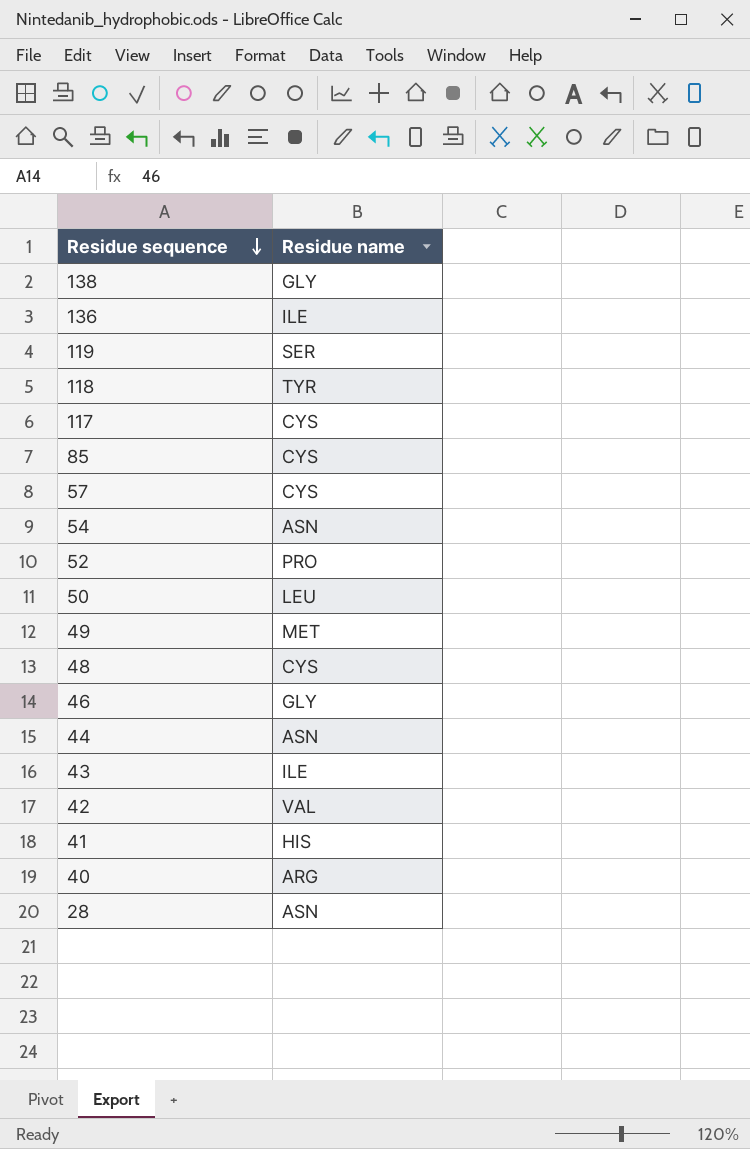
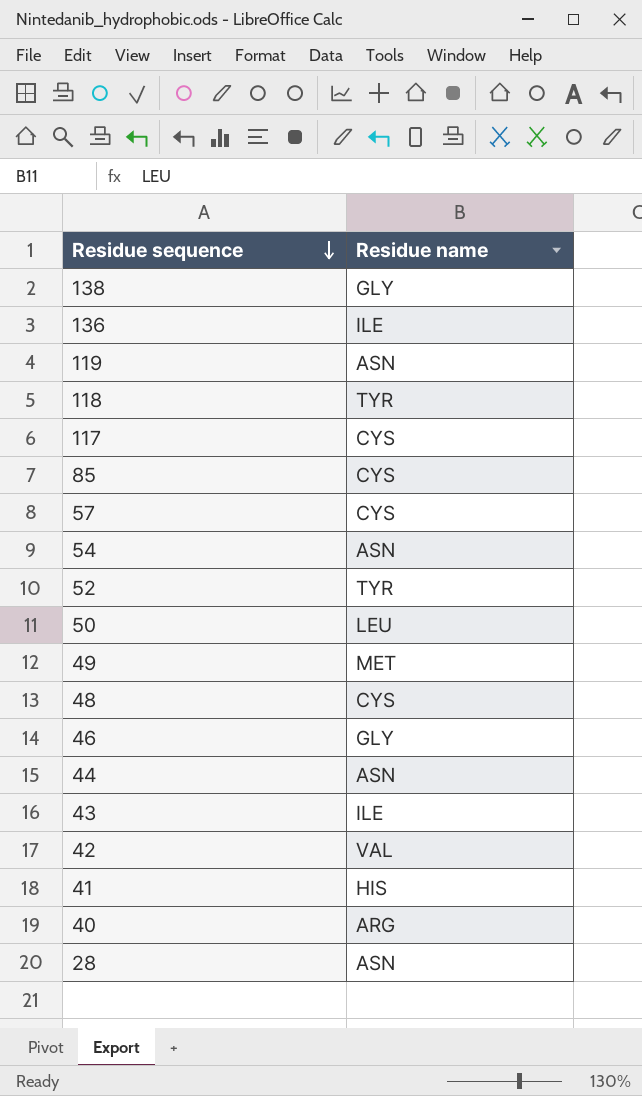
119 | Residue name: SER -> ASN
52 | Residue name: PRO -> TYR

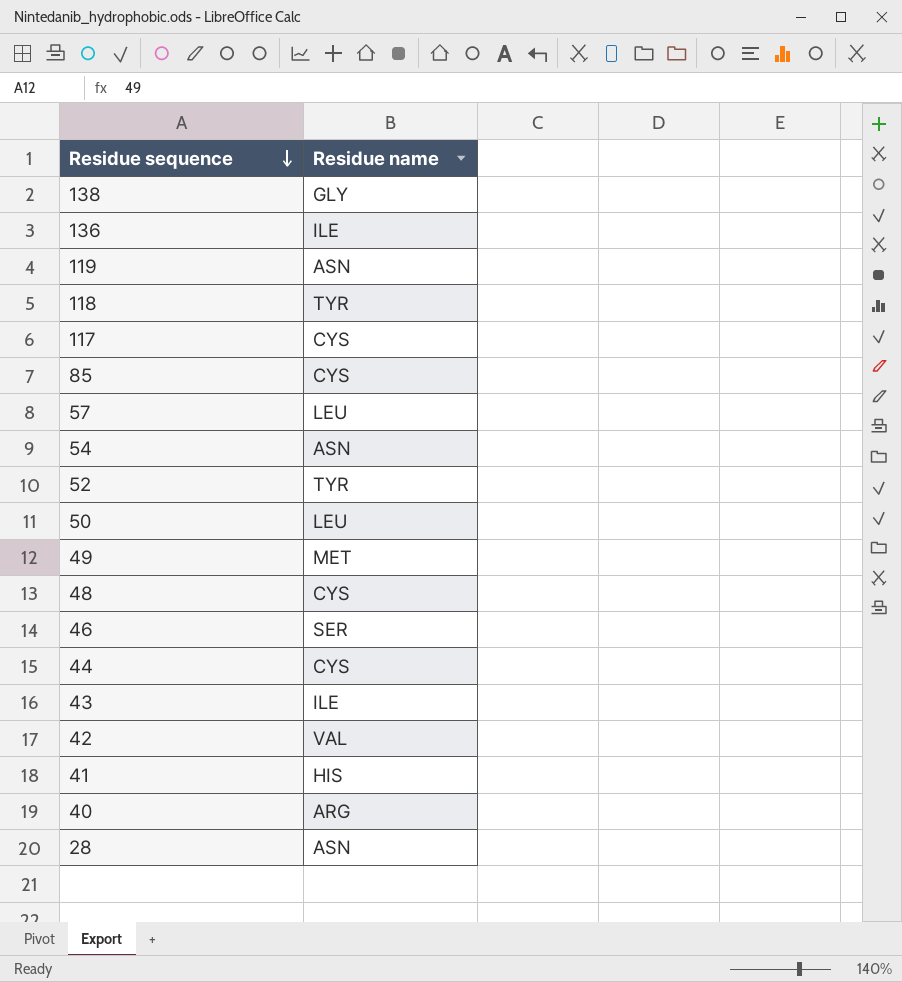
57 | Residue name: CYS -> LEU
46 | Residue name: GLY -> SER
44 | Residue name: ASN -> CYS

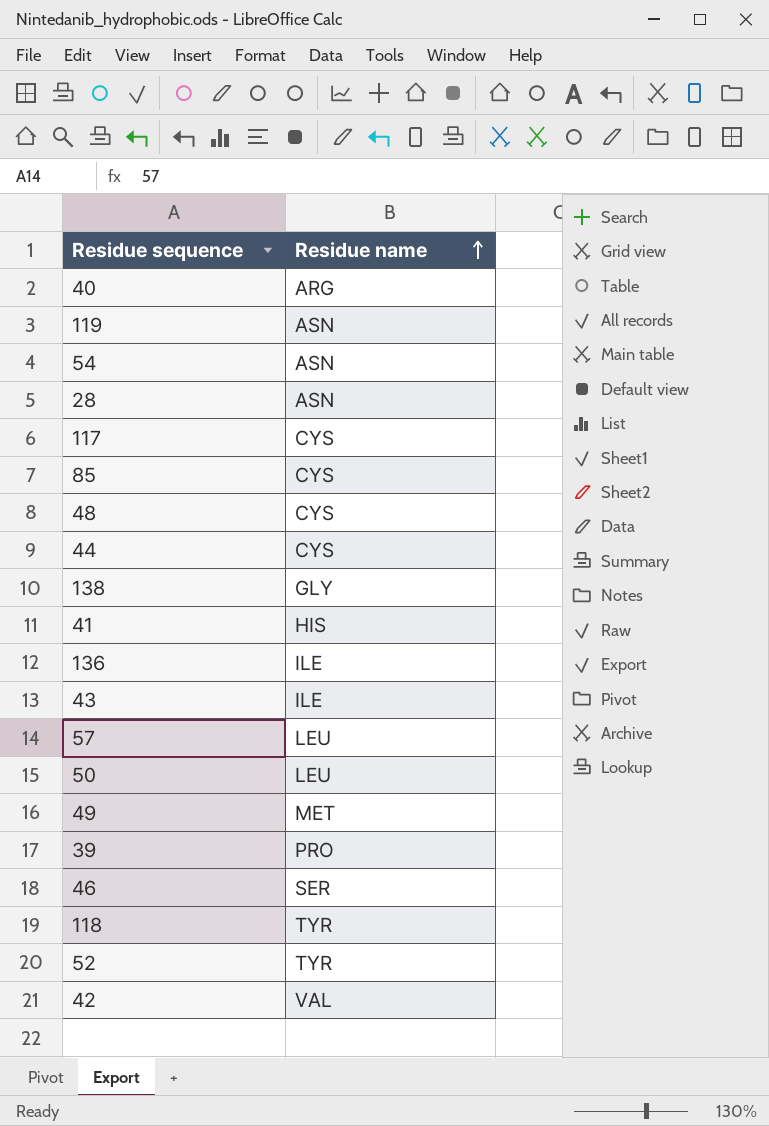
row order: Residue sequence descending -> Residue name ascending
row 39: none -> PRO

